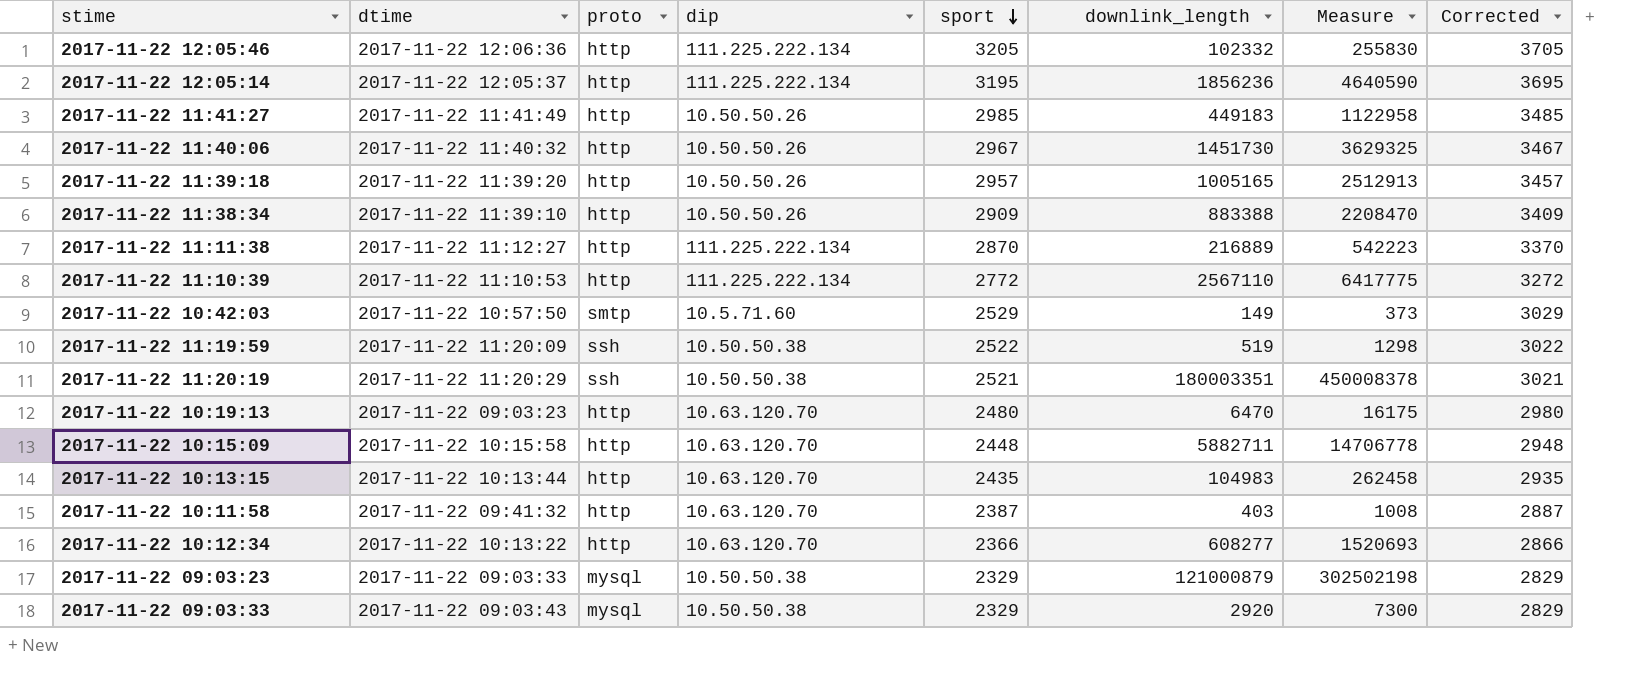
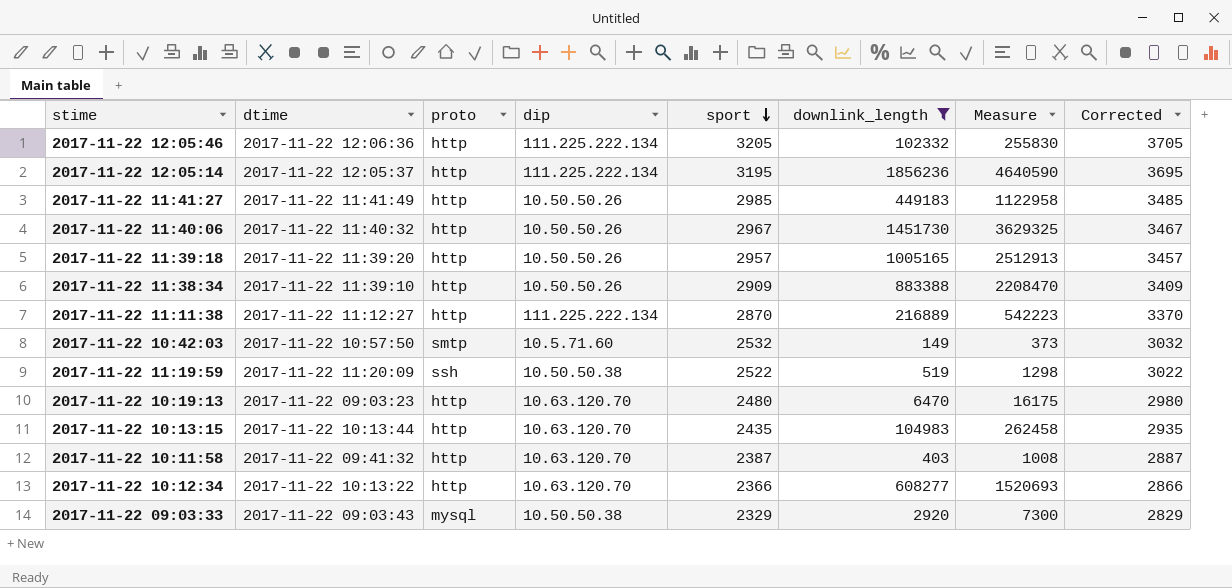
filter: none -> downlink_length <= 1856236
2017-11-22 10:42:03 | sport: 2529 -> 2532
2017-11-22 10:42:03 | Corrected: 3029 -> 3032

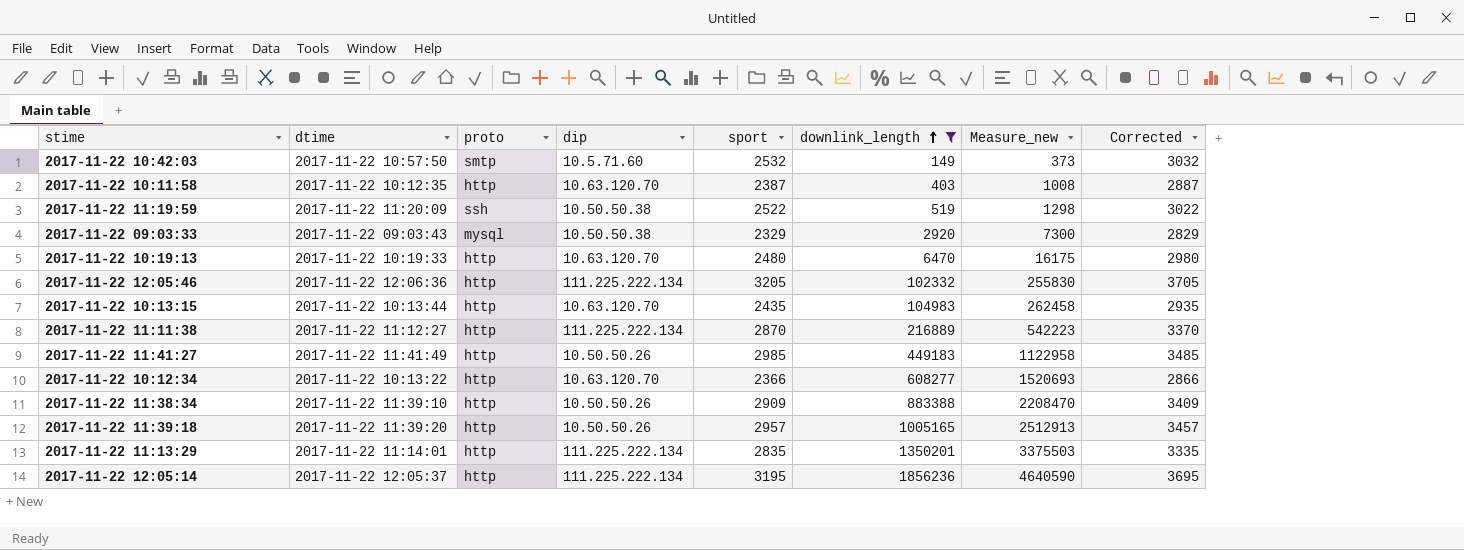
row order: sport descending -> downlink_length ascending
column name: Measure -> Measure_new
row 2017-11-22 11:40:06: 2017-11-22 11:40:32 | http | 10.50.50.26 | 2967 | 1451730 | 3629325 | 3467 -> none
2017-11-22 10:11:58 | dtime: 2017-11-22 09:41:32 -> 2017-11-22 10:12:35
2017-11-22 10:19:13 | dtime: 2017-11-22 09:03:23 -> 2017-11-22 10:19:33
row 2017-11-22 11:13:29: none -> 2017-11-22 11:14:01 | http | 111.225.222.134 | 2835 | 1350201 | 3375503 | 3335

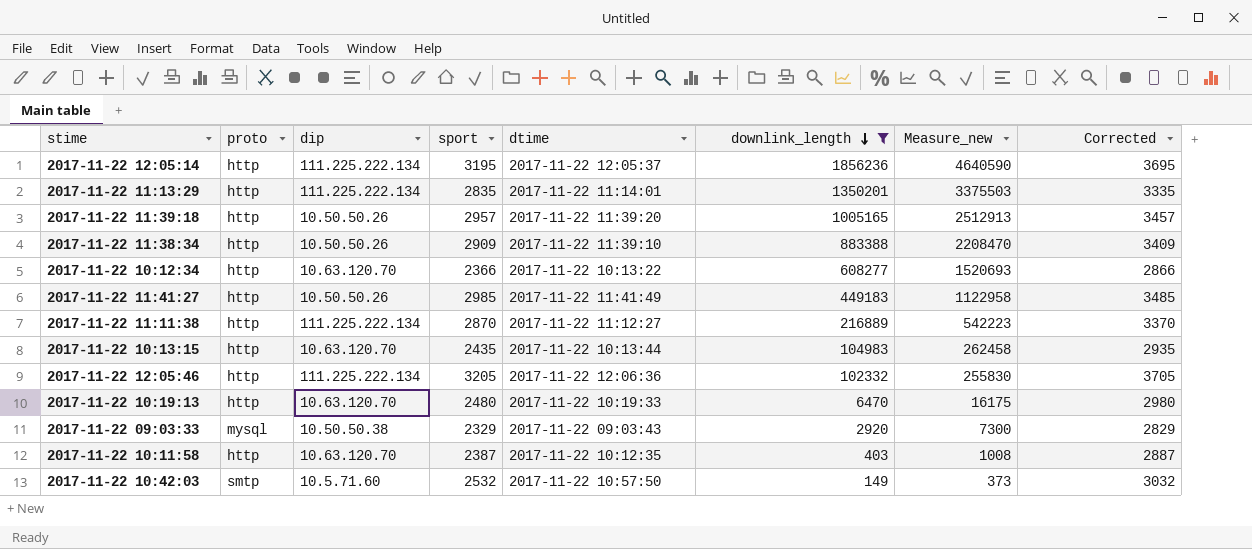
row order: downlink_length ascending -> downlink_length descending
column dtime | position: 2 -> 5
row 2017-11-22 11:19:59: 2017-11-22 11:20:09 | ssh | 10.50.50.38 | 2522 | 519 | 1298 | 3022 -> none

